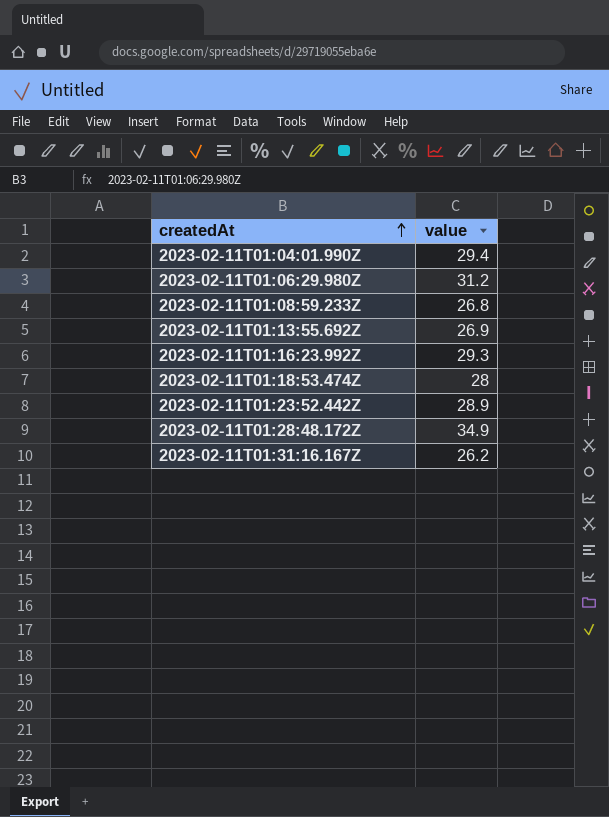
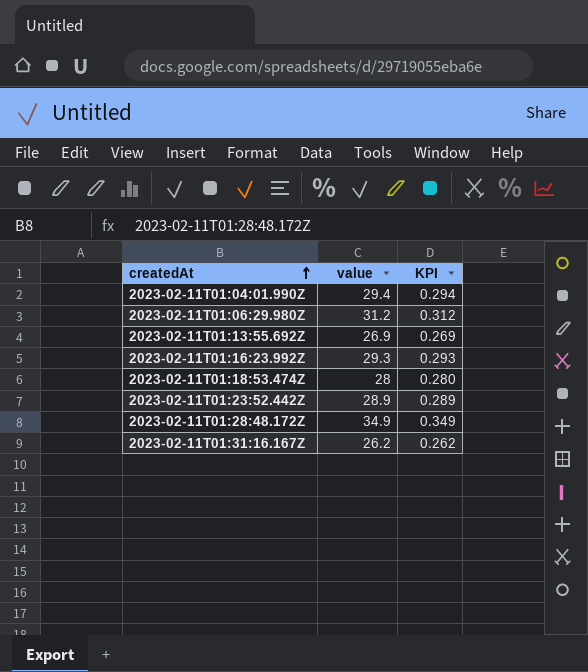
column KPI | formula: none -> [value] * 0.01
row 2023-02-11T01:08:59.233Z: 26.8 -> none

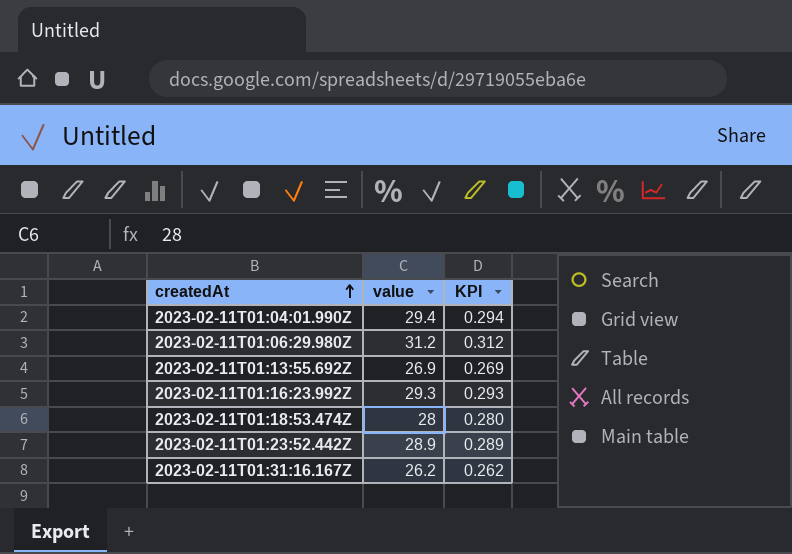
row 2023-02-11T01:28:48.172Z: 34.9 | 0.349 -> none

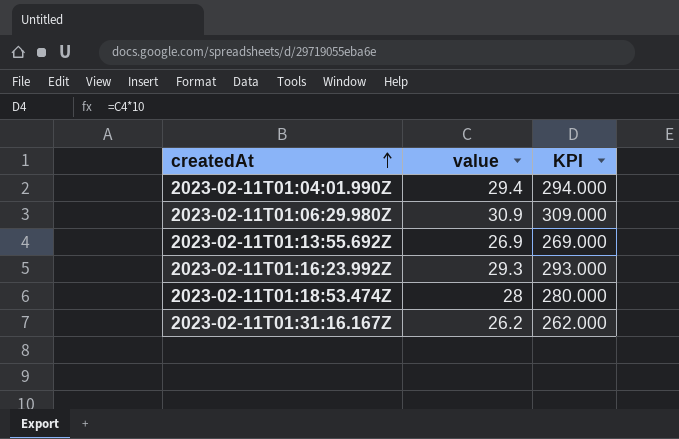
column KPI | formula: [value] * 0.01 -> [value] * 10
row 2023-02-11T01:23:52.442Z: 28.9 | 0.289 -> none
2023-02-11T01:06:29.980Z | value: 31.2 -> 30.9

